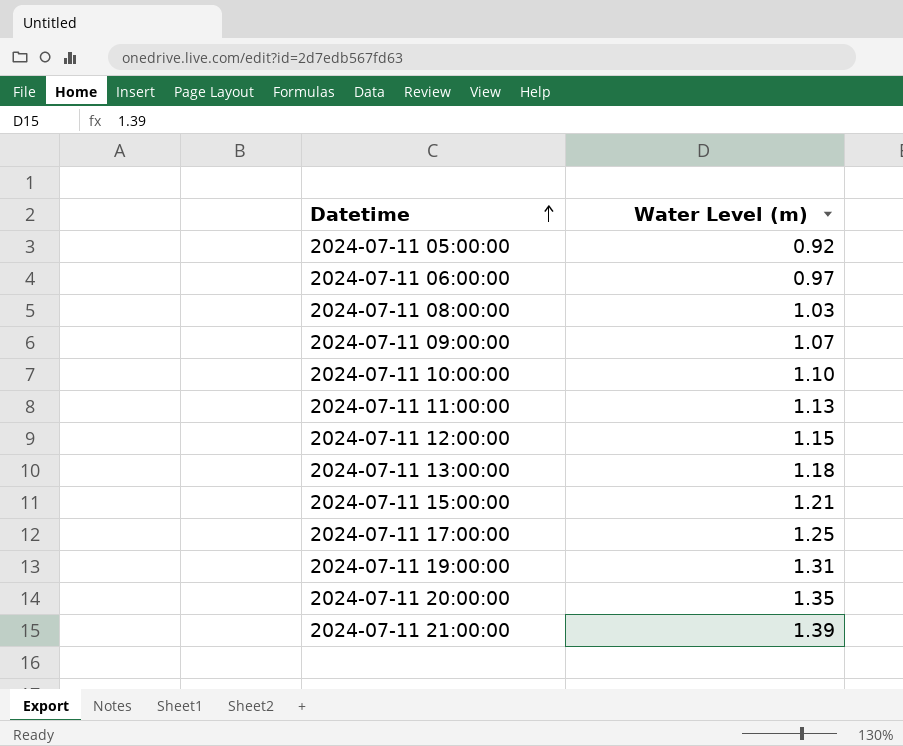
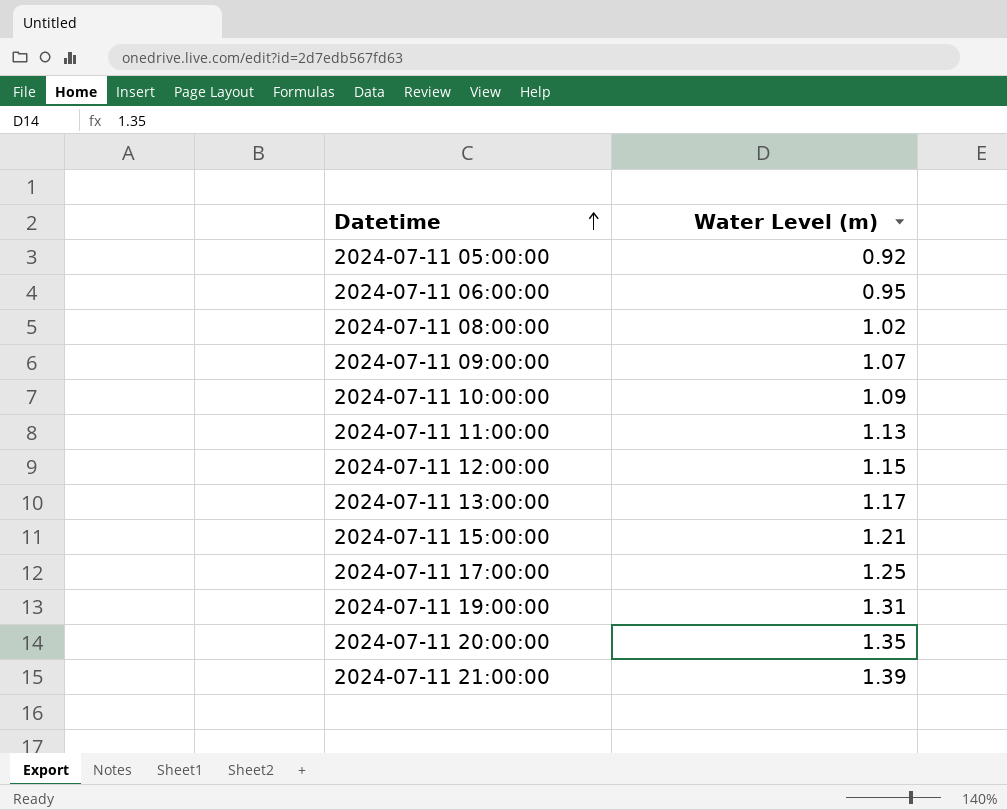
2024-07-11 06:00:00 | Water Level (m): 0.97 -> 0.95
2024-07-11 08:00:00 | Water Level (m): 1.03 -> 1.02
2024-07-11 10:00:00 | Water Level (m): 1.10 -> 1.09
2024-07-11 13:00:00 | Water Level (m): 1.18 -> 1.17

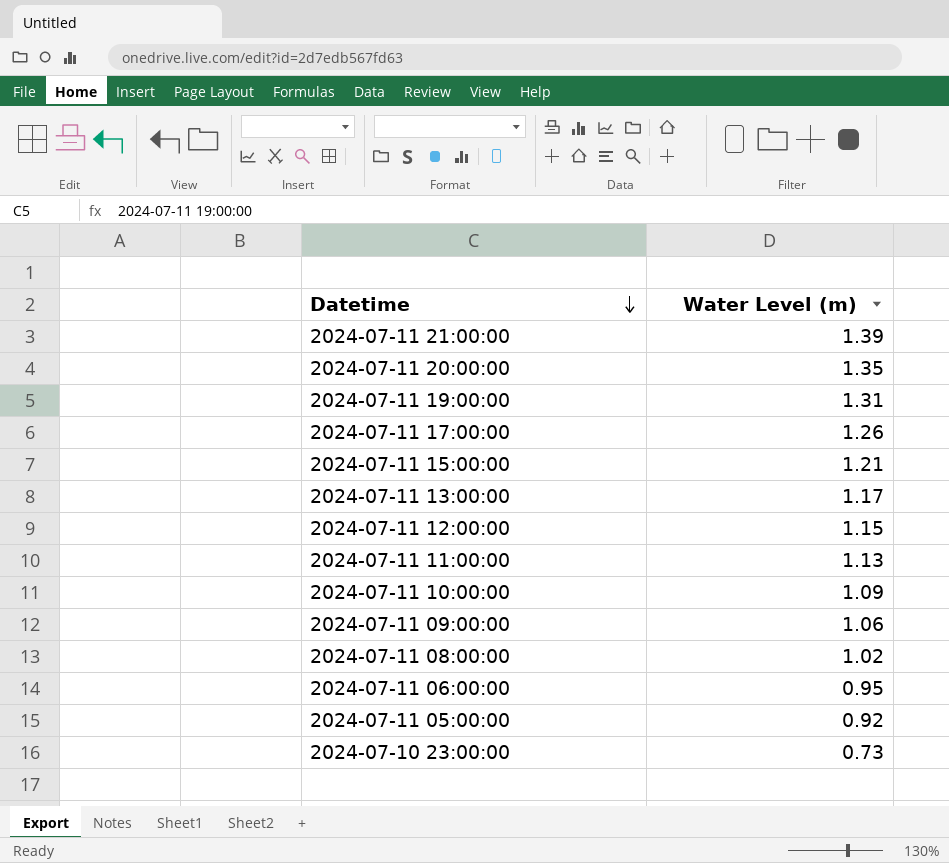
row order: Datetime ascending -> Datetime descending
2024-07-11 17:00:00 | Water Level (m): 1.25 -> 1.26
2024-07-11 09:00:00 | Water Level (m): 1.07 -> 1.06
row 2024-07-10 23:00:00: none -> 0.73

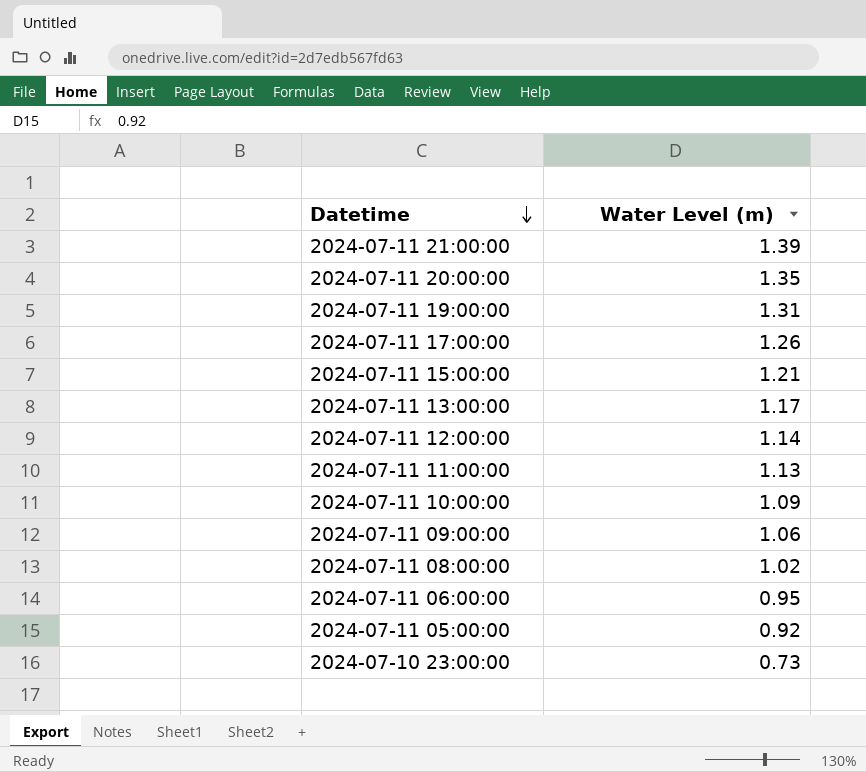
2024-07-11 12:00:00 | Water Level (m): 1.15 -> 1.14

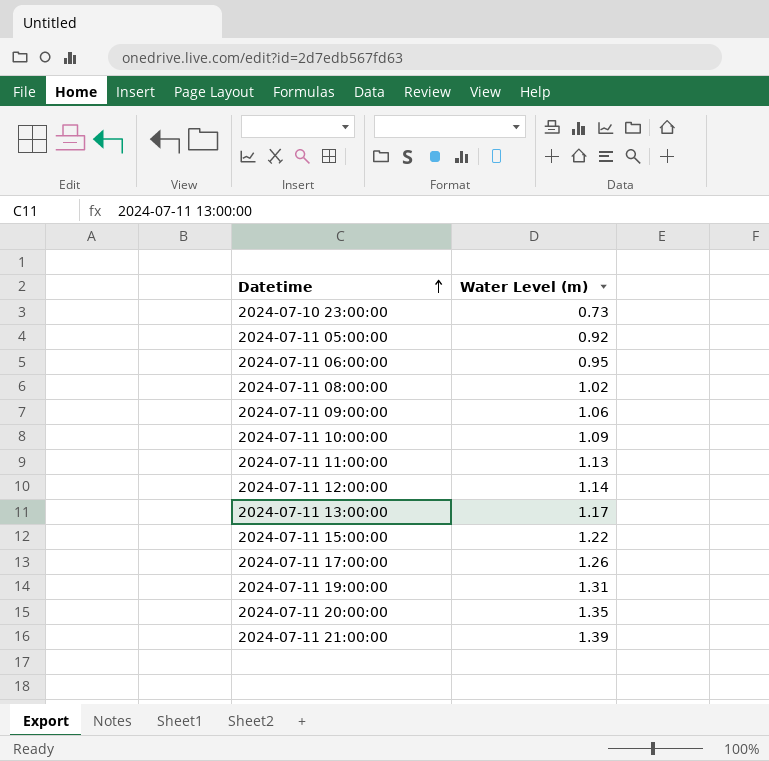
row order: Datetime descending -> Datetime ascending
2024-07-11 15:00:00 | Water Level (m): 1.21 -> 1.22

